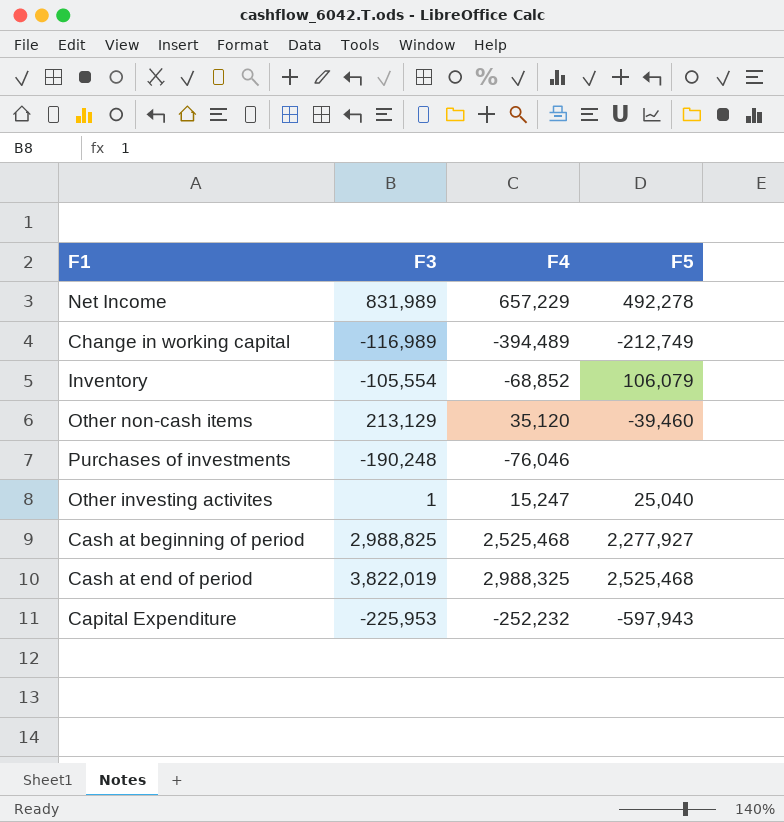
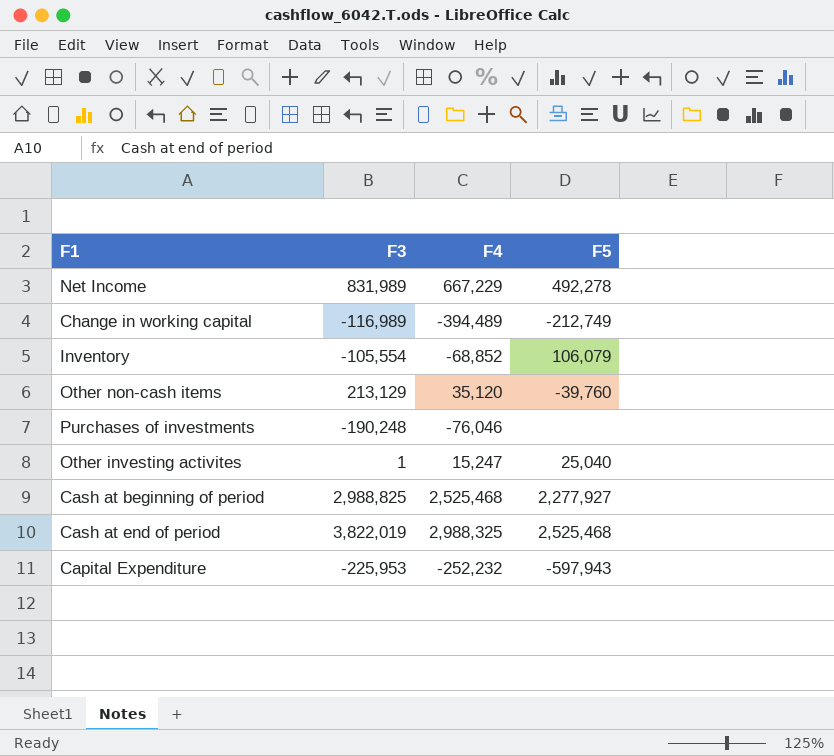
Net Income | F4: 657,229 -> 667,229
Other non-cash items | F5: -39,460 -> -39,760

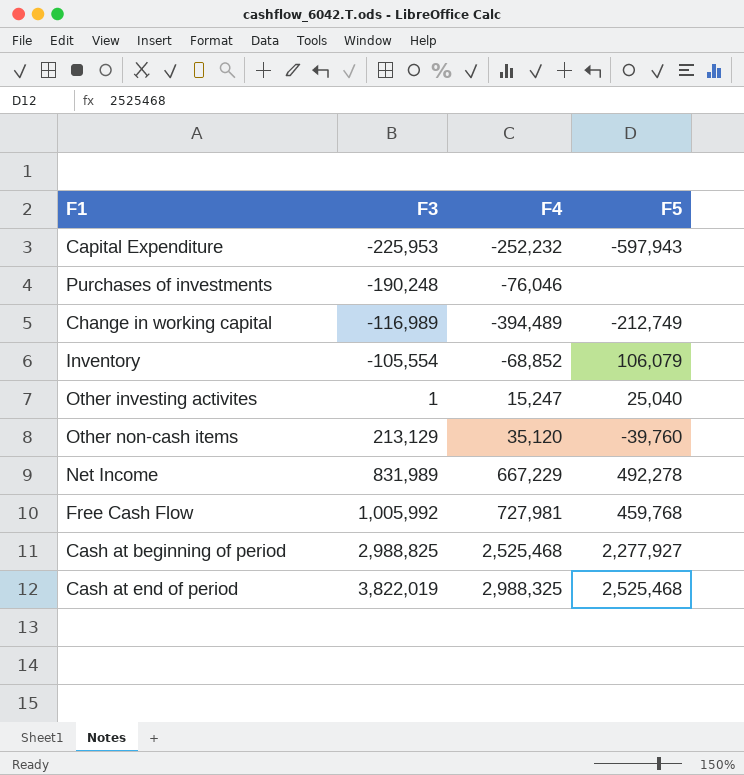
row order: none -> F3 ascending
row Free Cash Flow: none -> 1,005,992 | 727,981 | 459,768

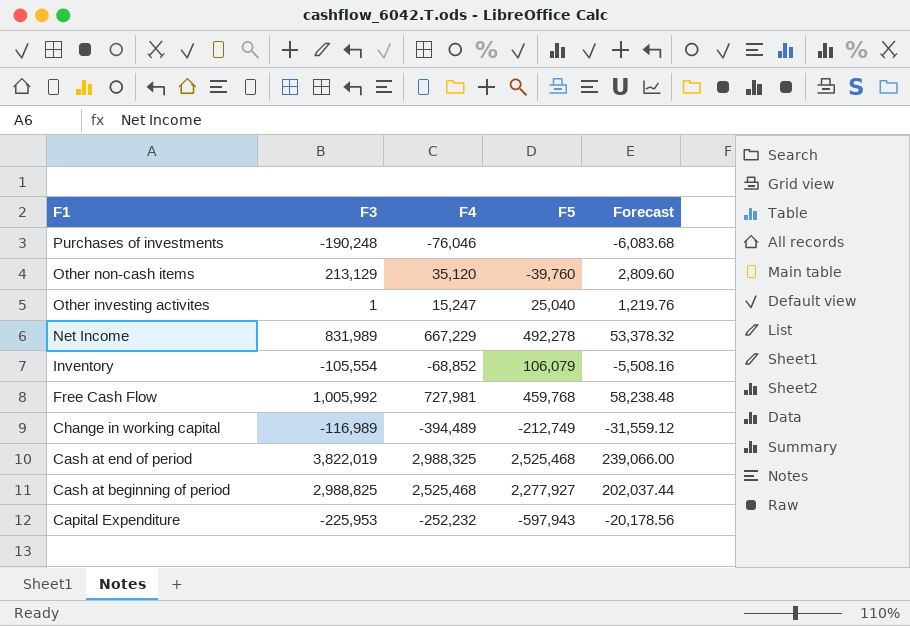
row order: F3 ascending -> F1 descending
column Forecast | formula: none -> [F4] * 0.08

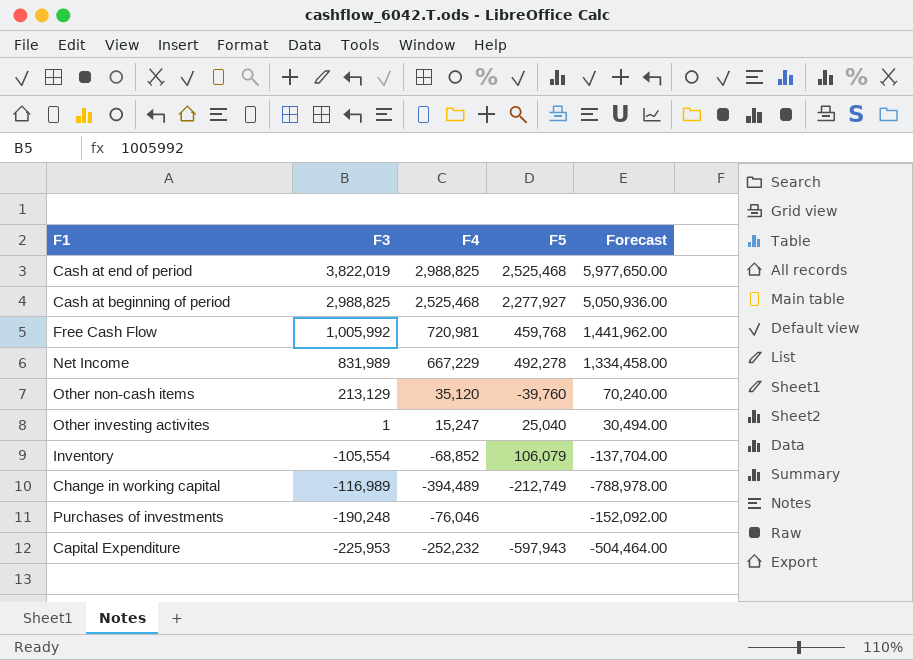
row order: F1 descending -> F3 descending
column Forecast | formula: [F4] * 0.08 -> [F4] * 2
Cash at end of period | F4: 2,988,325 -> 2,988,825
Free Cash Flow | F4: 727,981 -> 720,981

